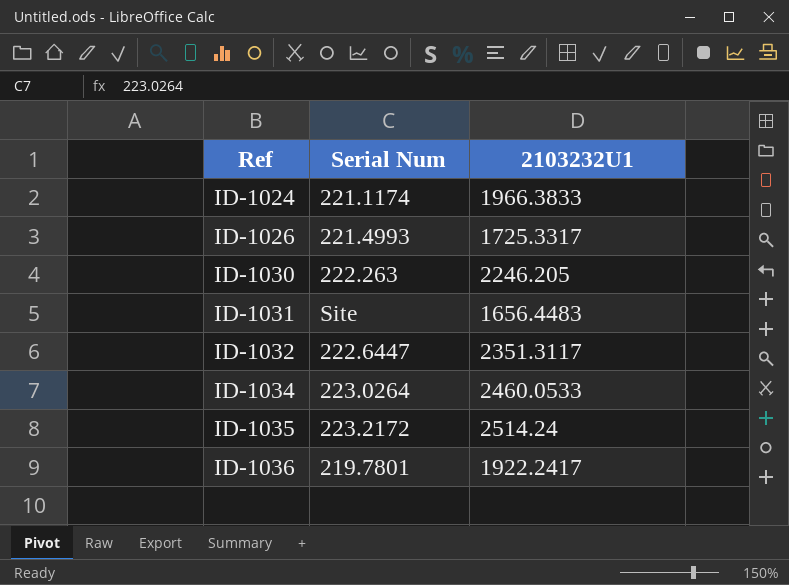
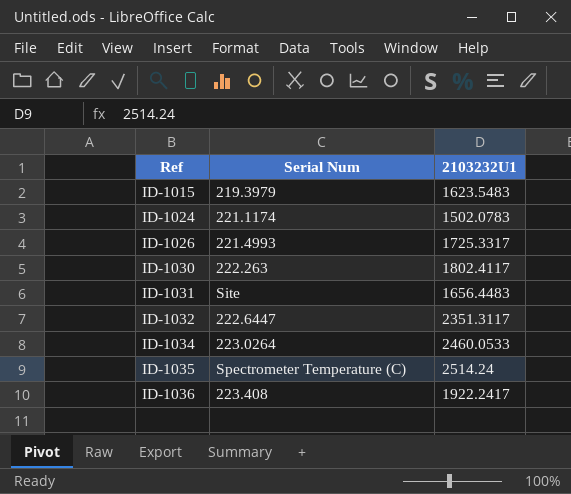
row ID-1015: none -> 219.3979 | 1623.5483
ID-1024 | 2103232U1: 1966.3833 -> 1502.0783
ID-1030 | 2103232U1: 2246.205 -> 1802.4117
ID-1035 | Serial Num: 223.2172 -> Spectrometer Temperature (C)
ID-1036 | Serial Num: 219.7801 -> 223.408

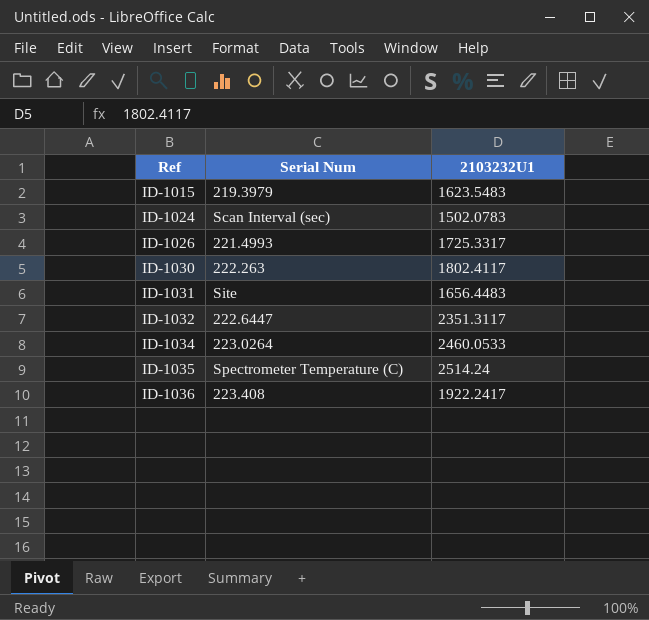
ID-1024 | Serial Num: 221.1174 -> Scan Interval (sec)

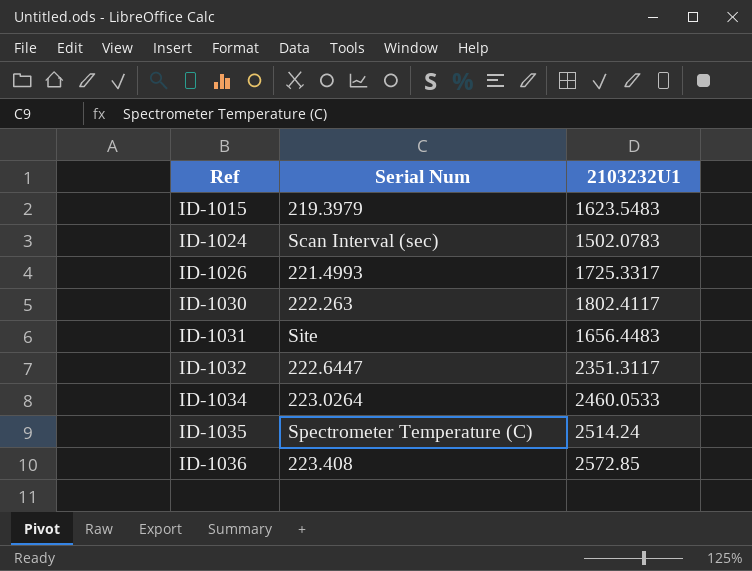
ID-1036 | 2103232U1: 1922.2417 -> 2572.85

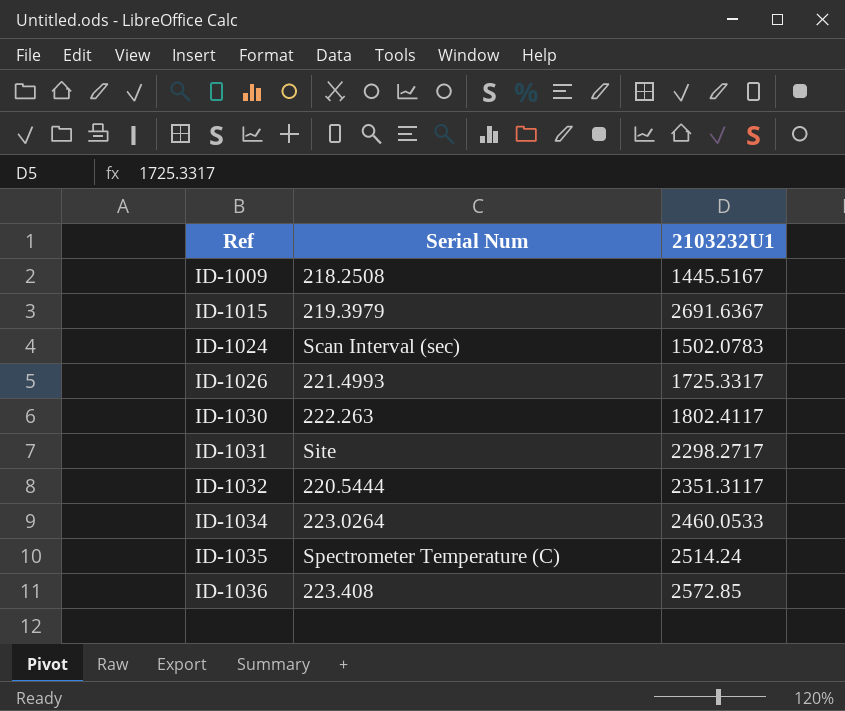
row ID-1009: none -> 218.2508 | 1445.5167
ID-1015 | 2103232U1: 1623.5483 -> 2691.6367
ID-1031 | 2103232U1: 1656.4483 -> 2298.2717
ID-1032 | Serial Num: 222.6447 -> 220.5444

